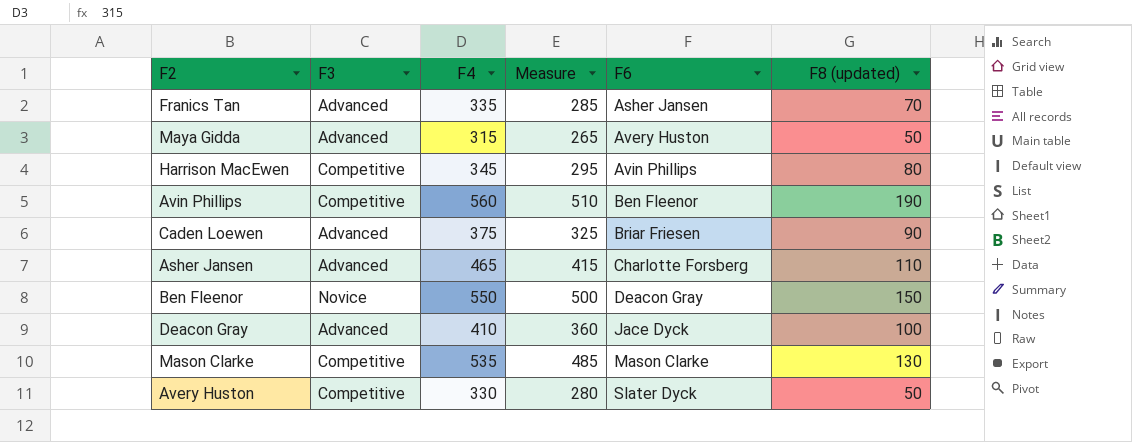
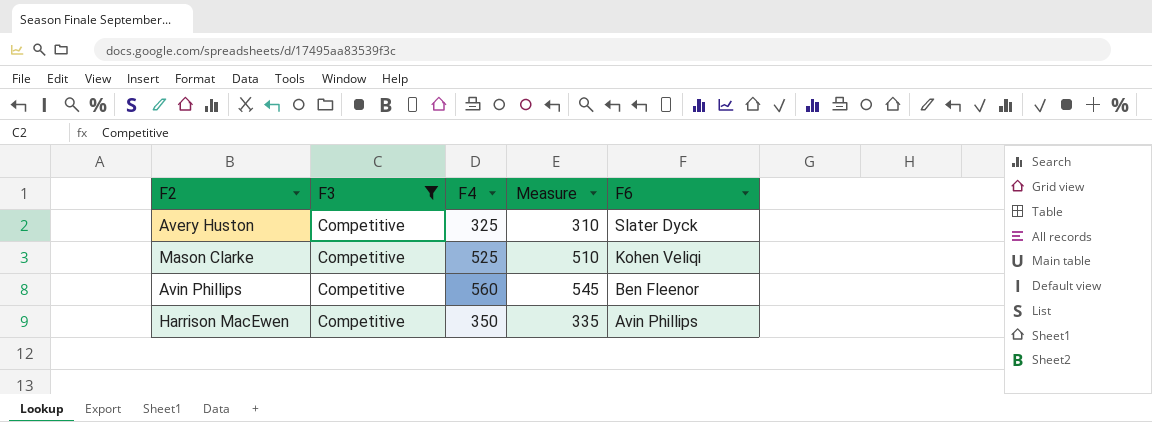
filter: none -> F3 = Competitive
row order: F6 ascending -> F6 descending
column F8 (updated) | position: 6 -> none
column Measure | formula: [F4] - 50 -> [F4] - 15
Avery Huston | F4: 330 -> 325
Mason Clarke | F4: 535 -> 525
Mason Clarke | F6: Mason Clarke -> Kohen Veliqi
Harrison MacEwen | F4: 345 -> 350

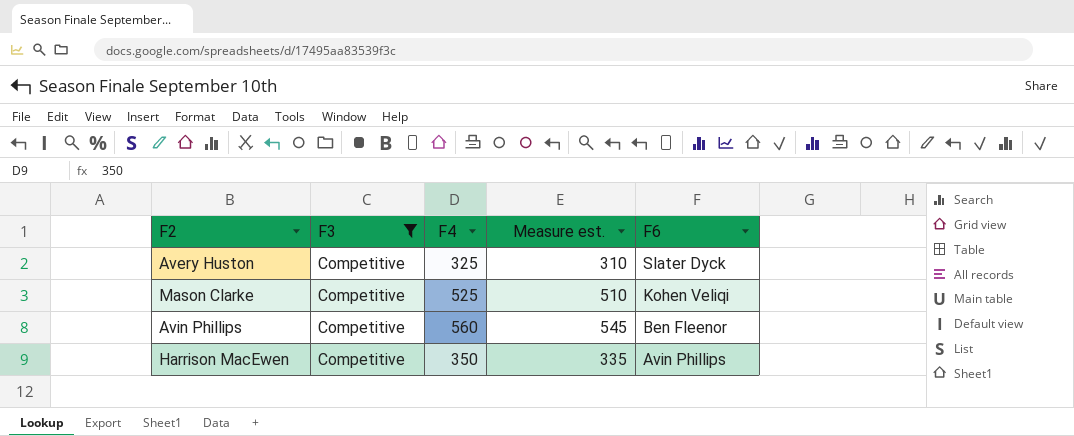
column name: Measure -> Measure est.

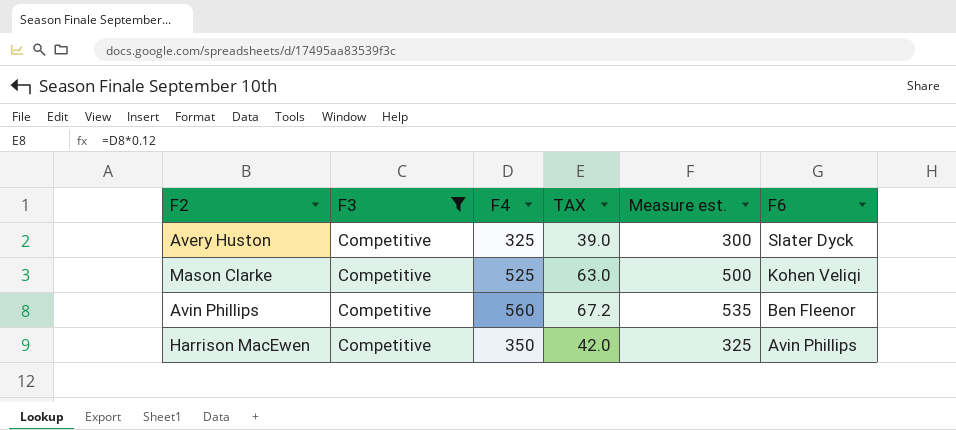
column TAX | formula: none -> [F4] * 0.12
column Measure est. | formula: [F4] - 15 -> [F4] - 25

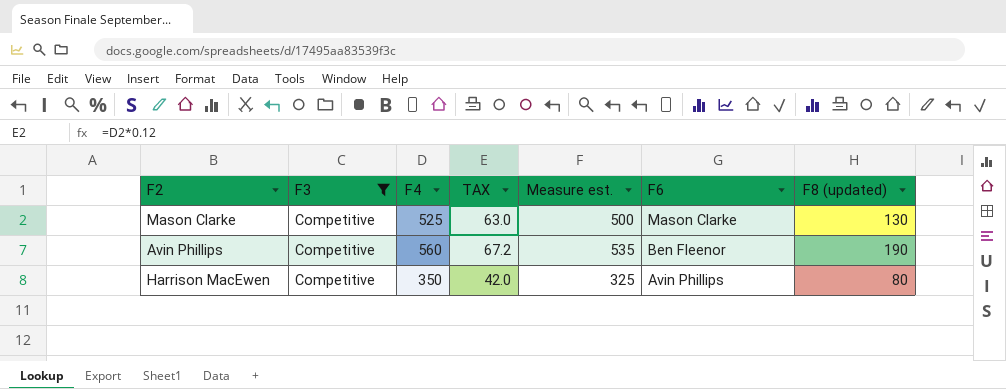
column F8 (updated) | position: none -> 7
row Avery Huston: Competitive | 325 | 39.0 | 300 | Slater Dyck -> none
Mason Clarke | F6: Kohen Veliqi -> Mason Clarke

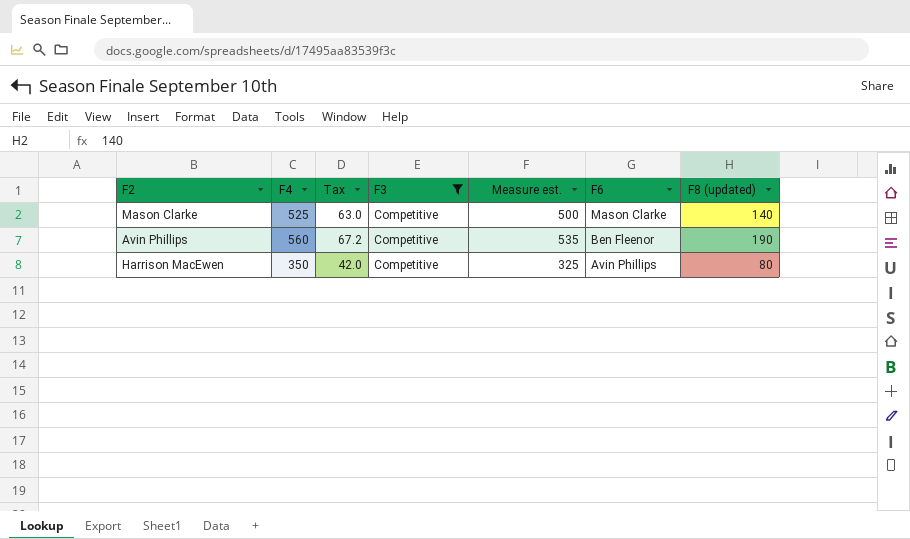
column name: TAX -> Tax
column F3 | position: 2 -> 4
Mason Clarke | F8 (updated): 130 -> 140

